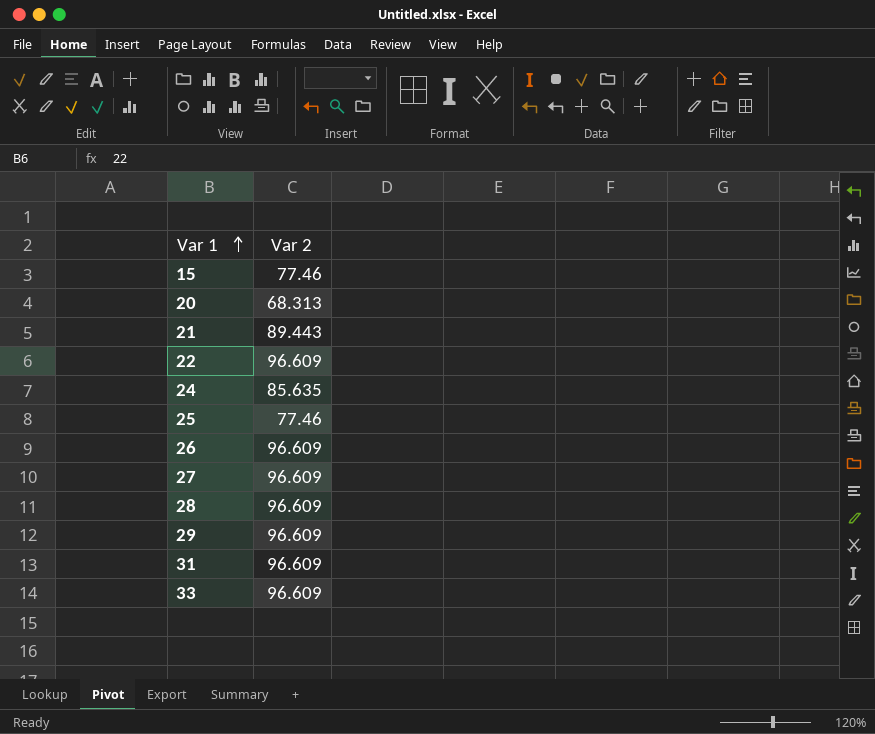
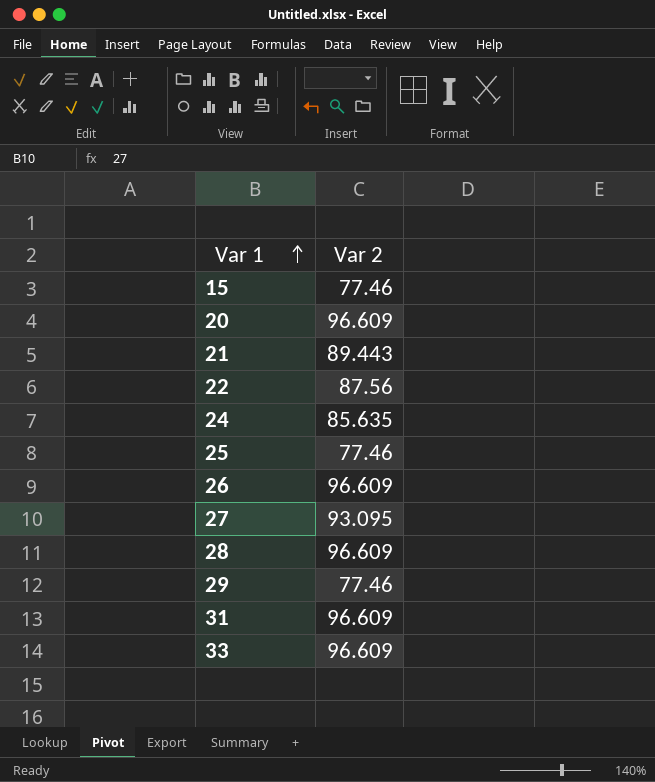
20 | Var 2: 68.313 -> 96.609
22 | Var 2: 96.609 -> 87.56
27 | Var 2: 96.609 -> 93.095
29 | Var 2: 96.609 -> 77.46

